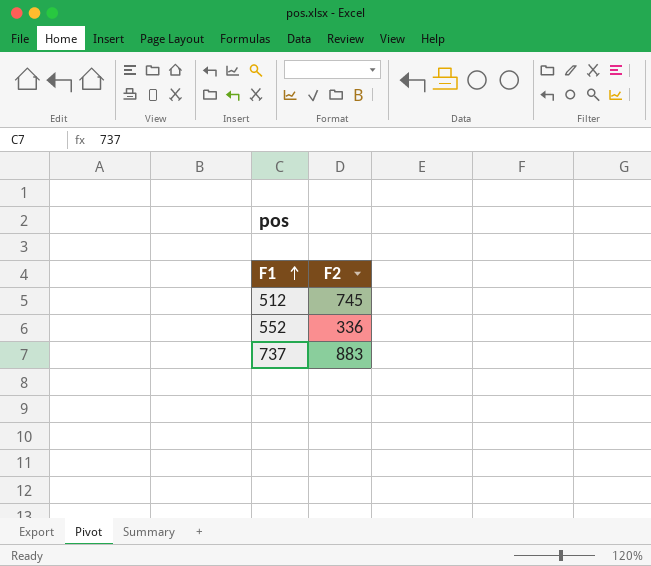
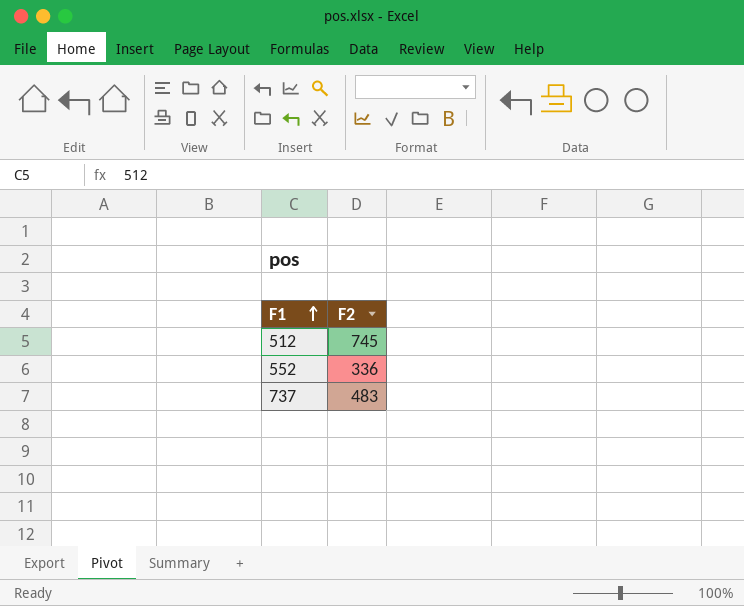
737 | F2: 883 -> 483

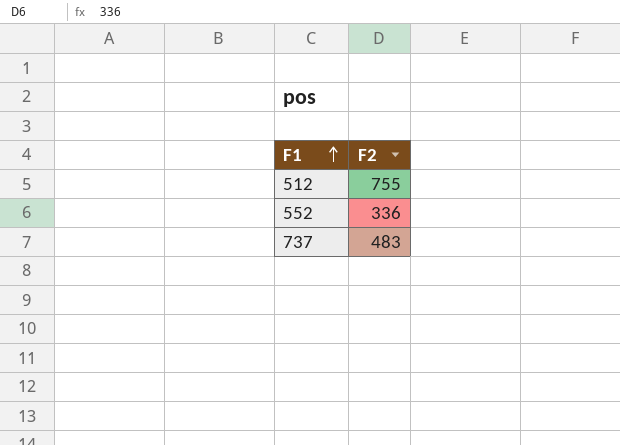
512 | F2: 745 -> 755

